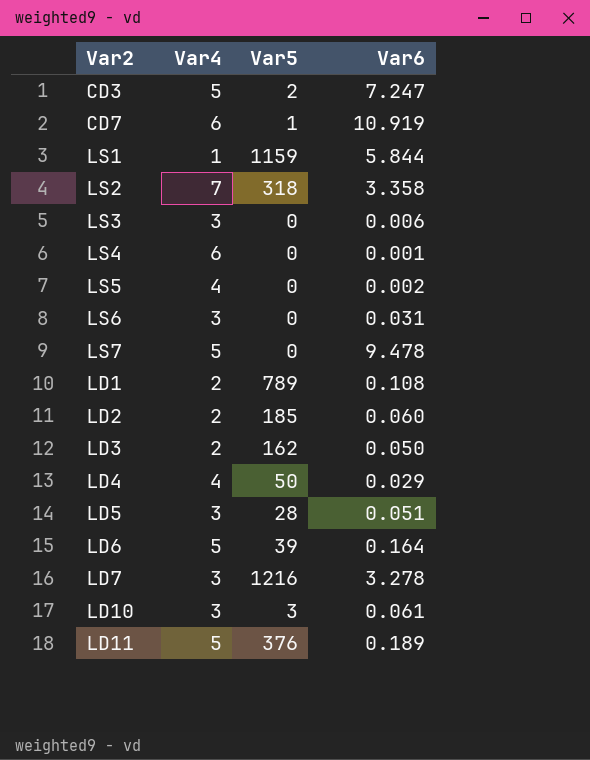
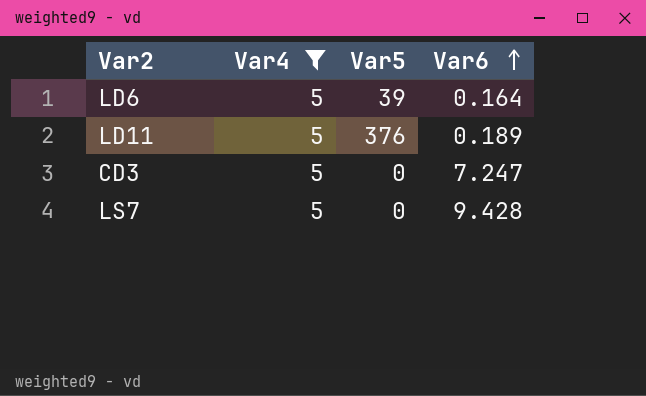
filter: none -> Var4 = 5
row order: none -> Var6 ascending
CD3 | Var5: 2 -> 0
LS7 | Var6: 9.478 -> 9.428

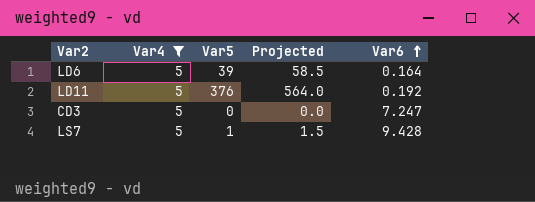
column Projected | formula: none -> [Var5] * 1.5
LD11 | Var6: 0.189 -> 0.192
LS7 | Var5: 0 -> 1

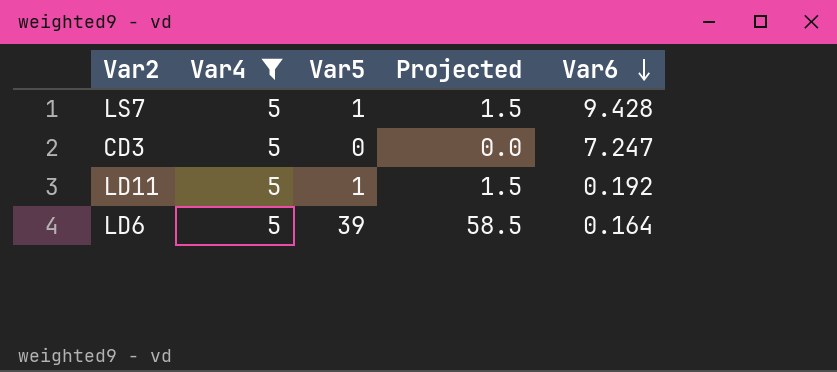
row order: Var6 ascending -> Var6 descending
LD11 | Var5: 376 -> 1
LD11 | Projected: 564.0 -> 1.5

